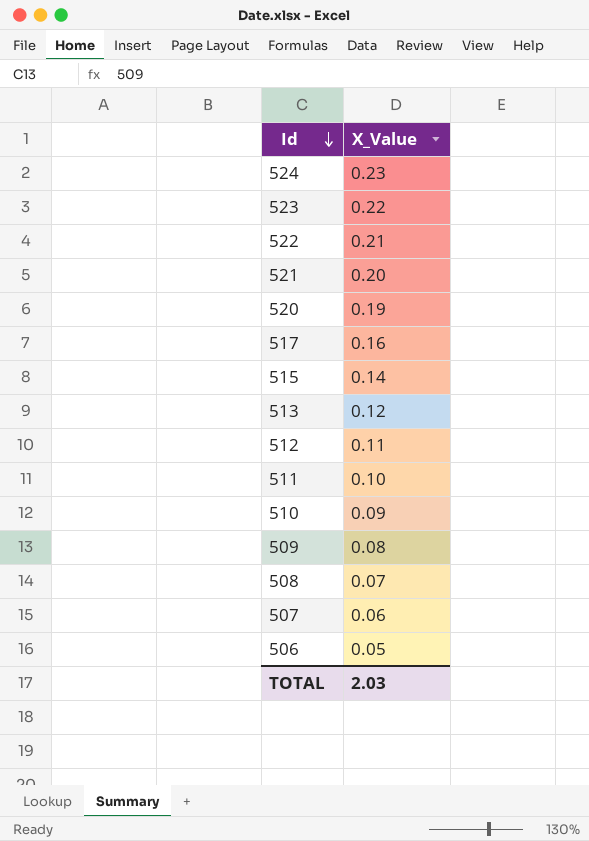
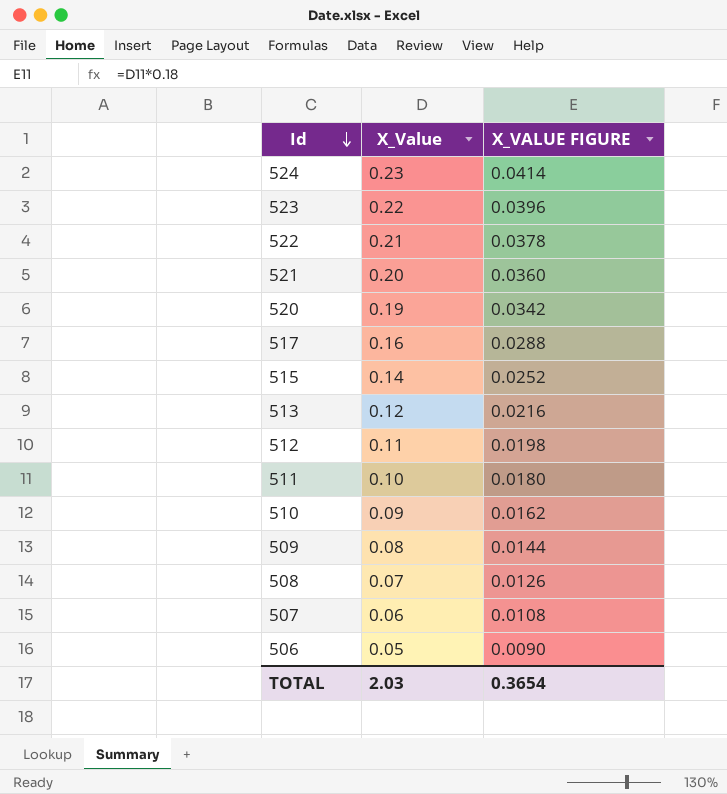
column X_VALUE FIGURE | formula: none -> [X_Value] * 0.18

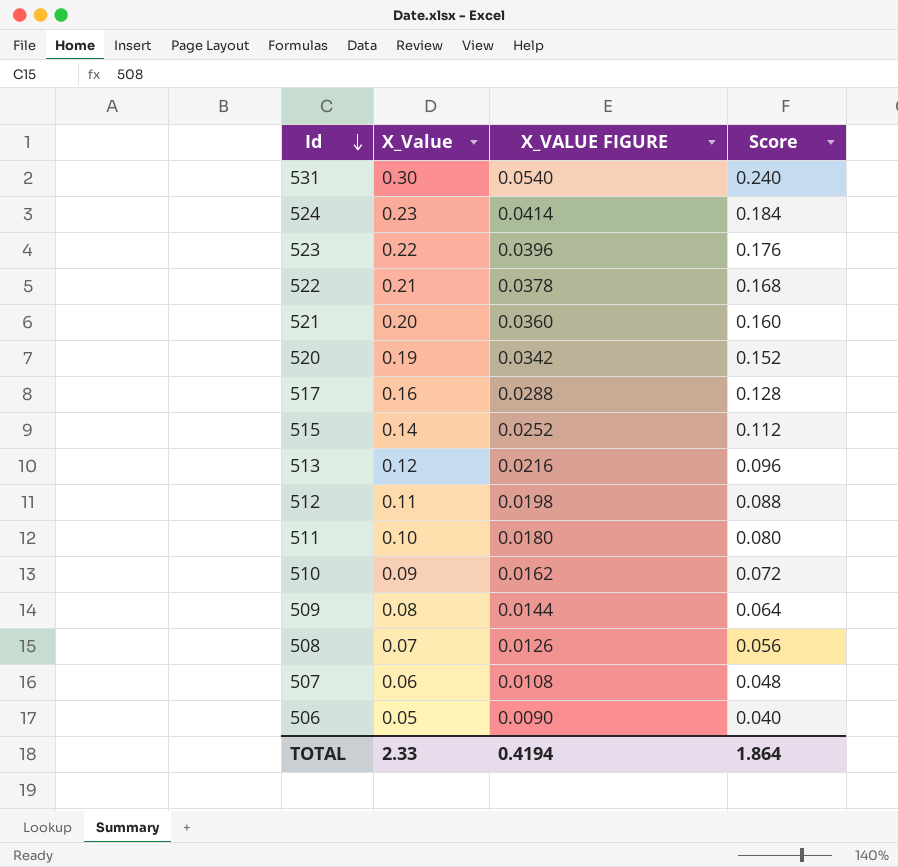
column Score | formula: none -> [X_Value] * 0.8
row 531: none -> 0.30 | 0.0540 | 0.240
TOTAL | X_Value: 2.03 -> 2.33
TOTAL | X_VALUE FIGURE: 0.3654 -> 0.4194

